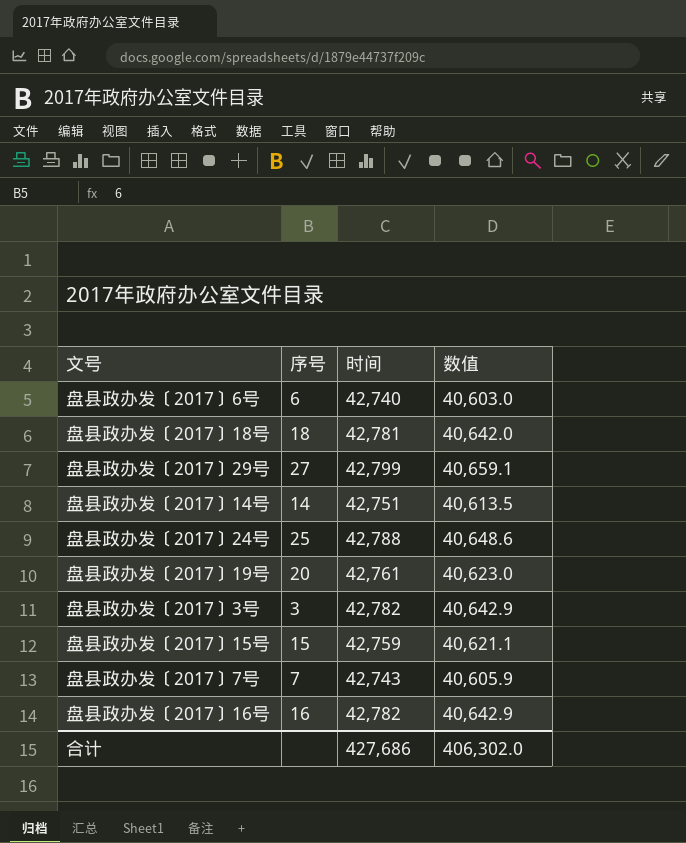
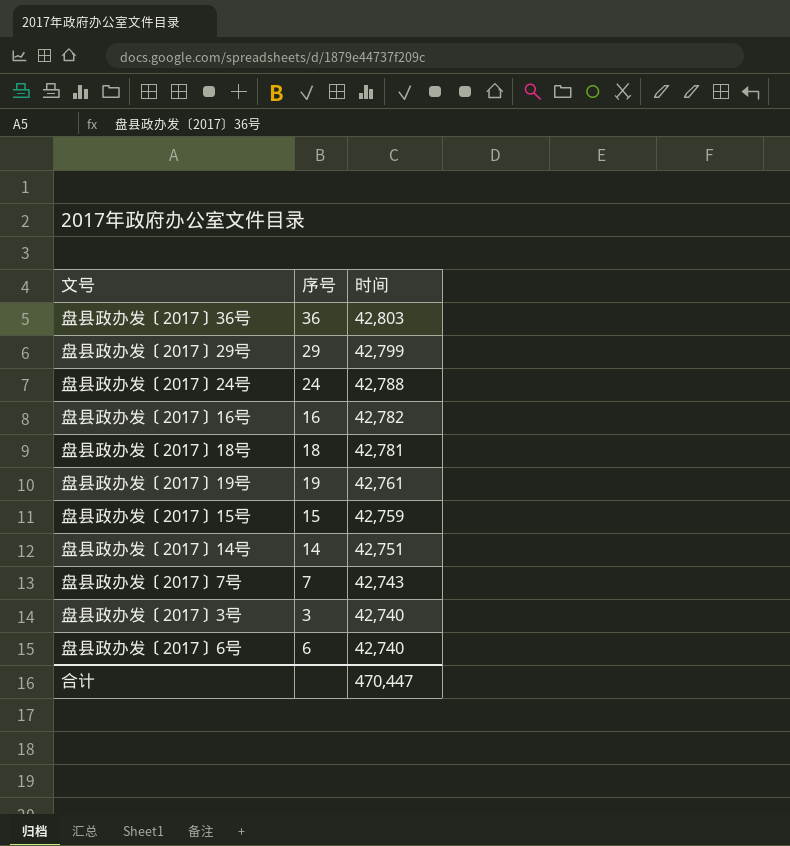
row order: none -> 时间 descending
column 数值 | formula: [时间] * 0.95 -> none
row 盘县政办发〔2017〕36号: none -> 36 | 42,803
盘县政办发〔2017〕29号 | 序号: 27 -> 29
盘县政办发〔2017〕24号 | 序号: 25 -> 24
盘县政办发〔2017〕19号 | 序号: 20 -> 19
盘县政办发〔2017〕3号 | 时间: 42,782 -> 42,740
合计 | 时间: 427,686 -> 470,447

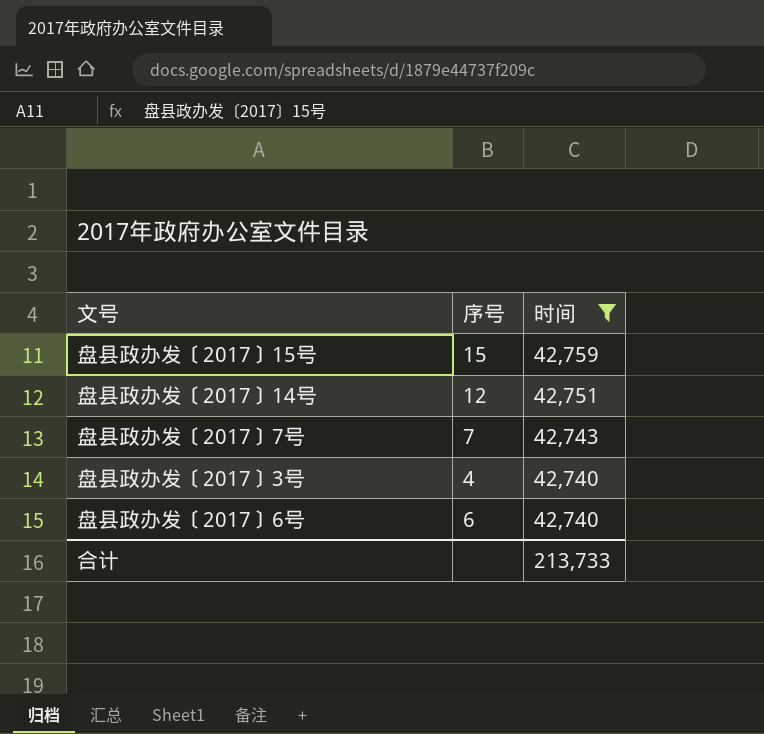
filter: none -> 时间 <= 42,759
盘县政办发〔2017〕14号 | 序号: 14 -> 12
盘县政办发〔2017〕3号 | 序号: 3 -> 4
合计 | 时间: 470,447 -> 213,733

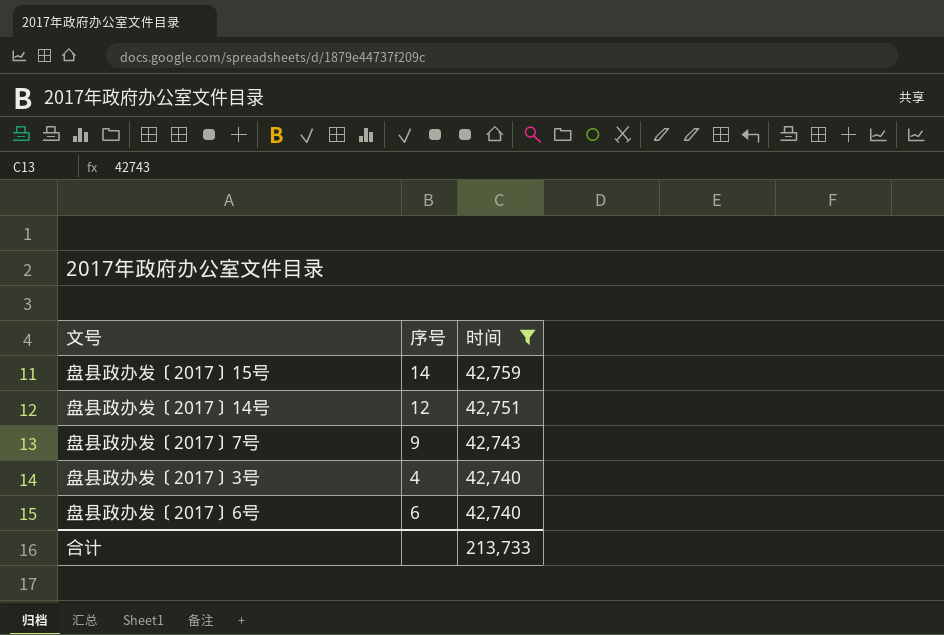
盘县政办发〔2017〕15号 | 序号: 15 -> 14
盘县政办发〔2017〕7号 | 序号: 7 -> 9

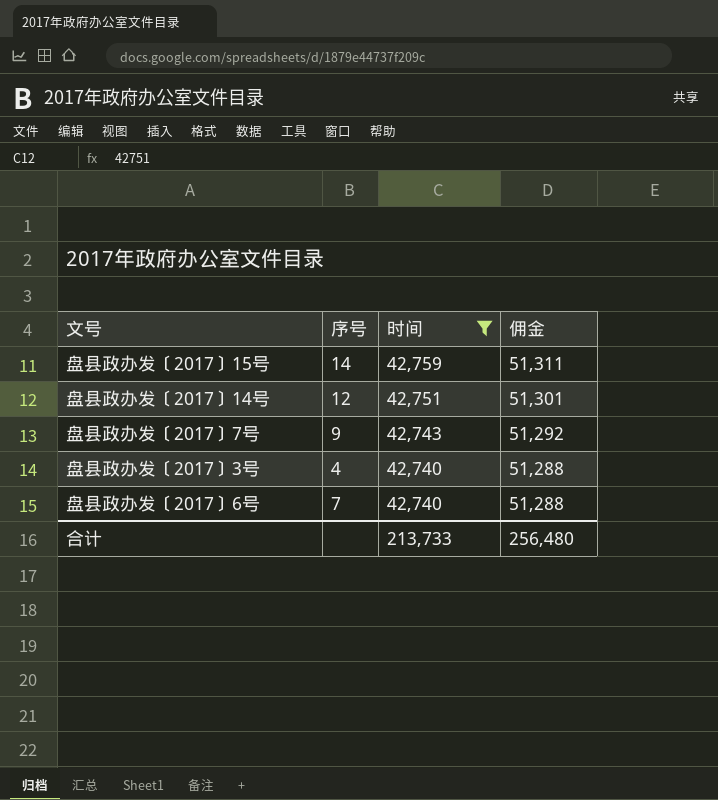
column 佣金 | formula: none -> [时间] * 1.2
盘县政办发〔2017〕6号 | 序号: 6 -> 7

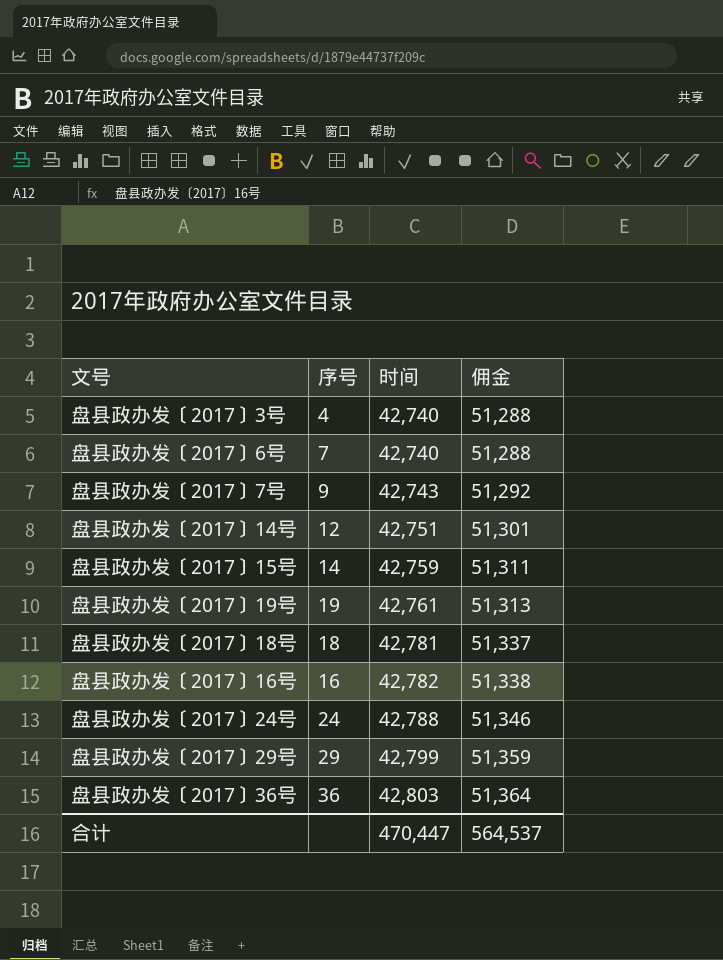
filter: 时间 <= 42,759 -> none
row order: 时间 descending -> 时间 ascending
合计 | 时间: 213,733 -> 470,447
合计 | 佣金: 256,480 -> 564,537

